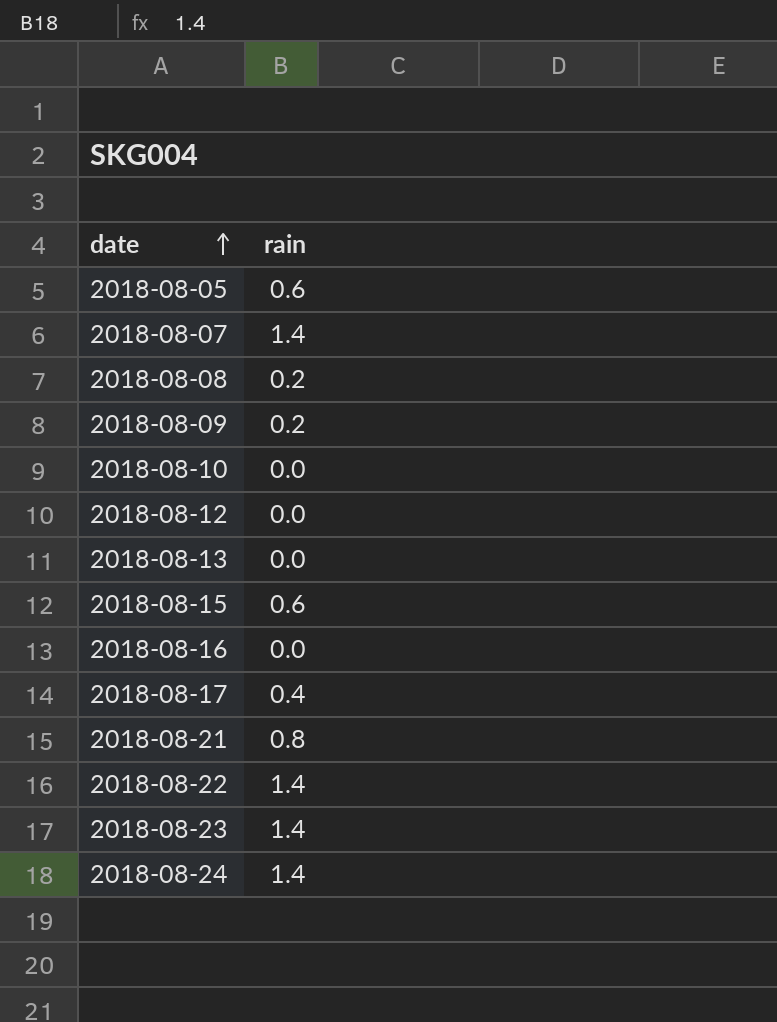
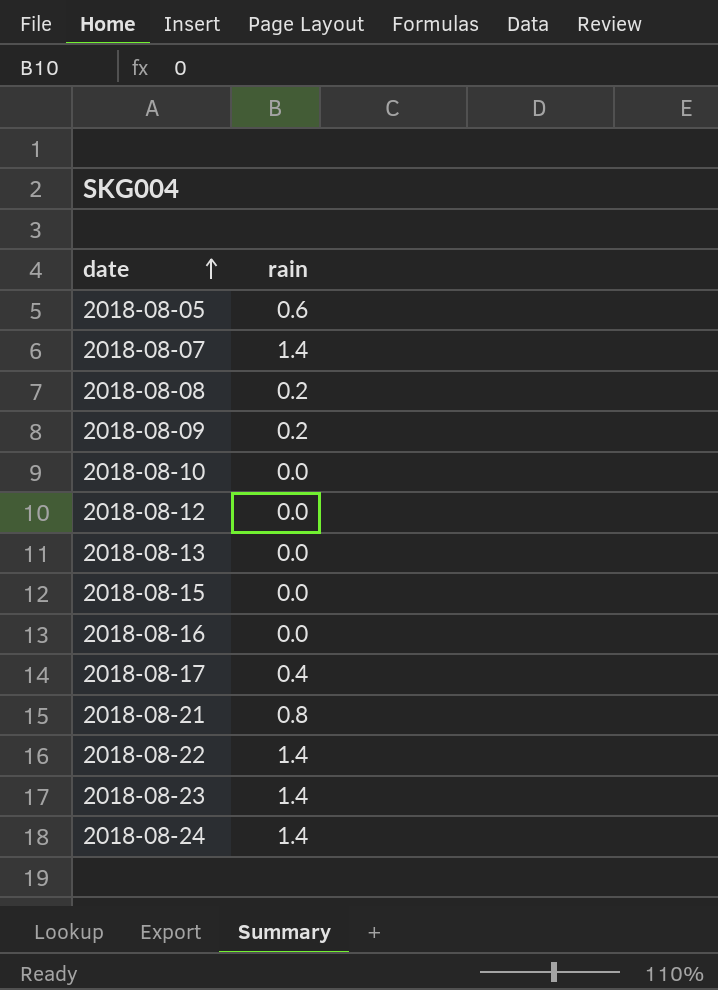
2018-08-15 | rain: 0.6 -> 0.0

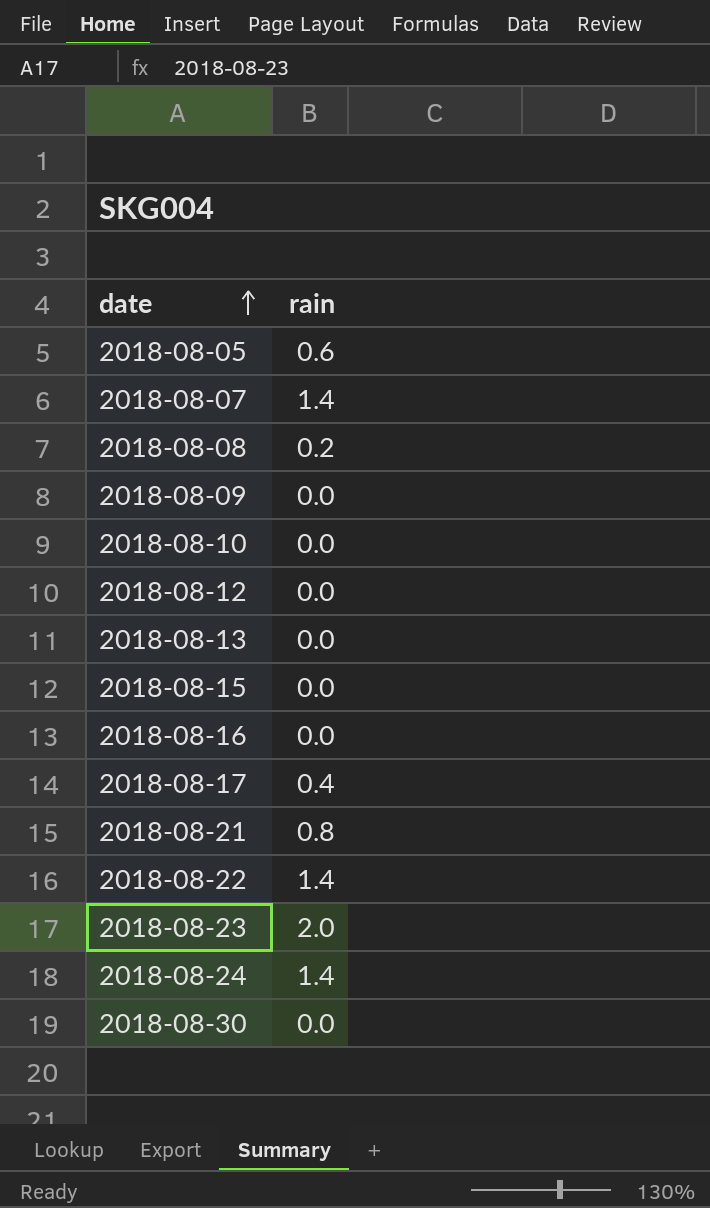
2018-08-09 | rain: 0.2 -> 0.0
2018-08-23 | rain: 1.4 -> 2.0
row 2018-08-30: none -> 0.0

